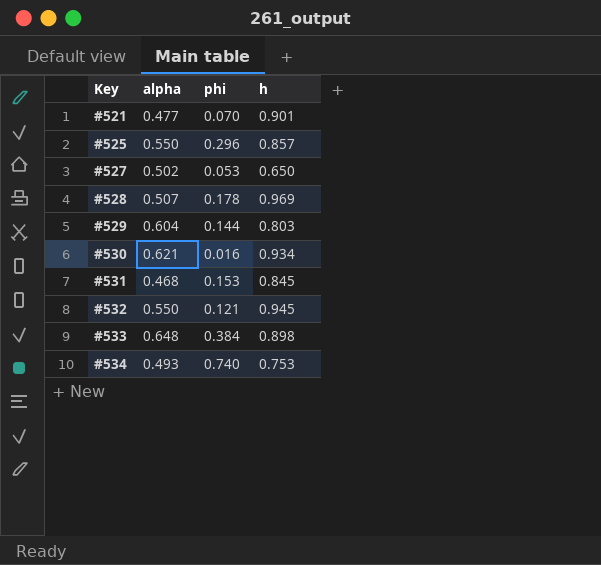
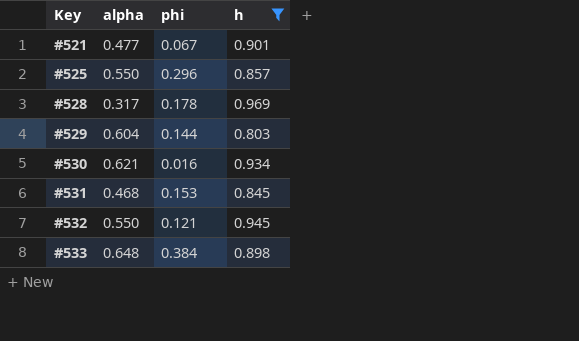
filter: none -> h >= 0.803
#521 | phi: 0.070 -> 0.067
#528 | alpha: 0.507 -> 0.317

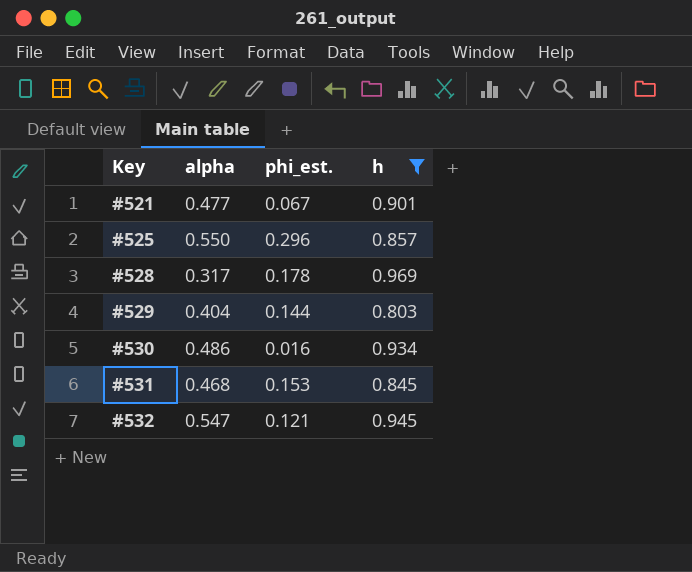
column name: phi -> phi_est.
row #533: 0.648 | 0.384 | 0.898 -> none
#529 | alpha: 0.604 -> 0.404
#530 | alpha: 0.621 -> 0.486
#532 | alpha: 0.550 -> 0.547

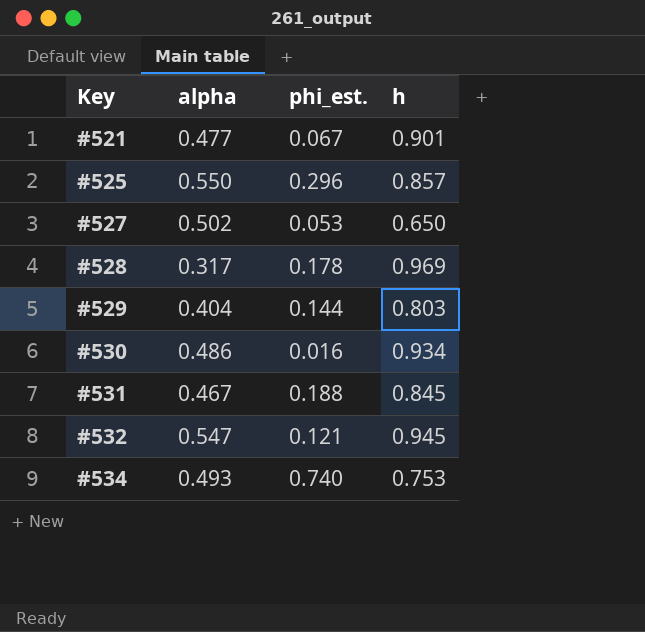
filter: h >= 0.803 -> none
#531 | alpha: 0.468 -> 0.467
#531 | phi_est.: 0.153 -> 0.188

